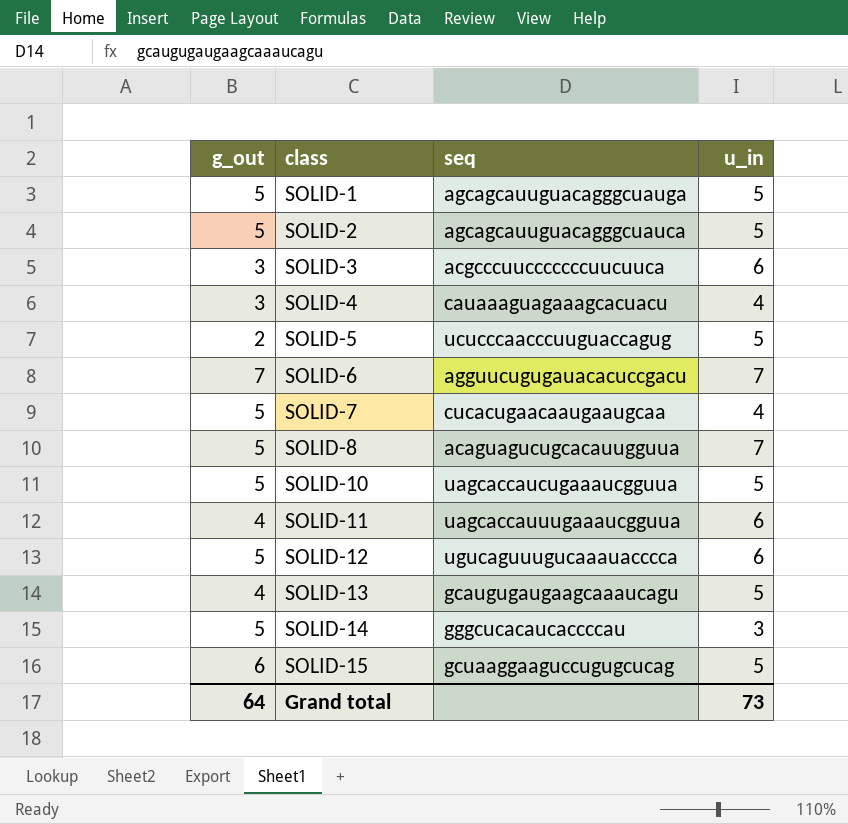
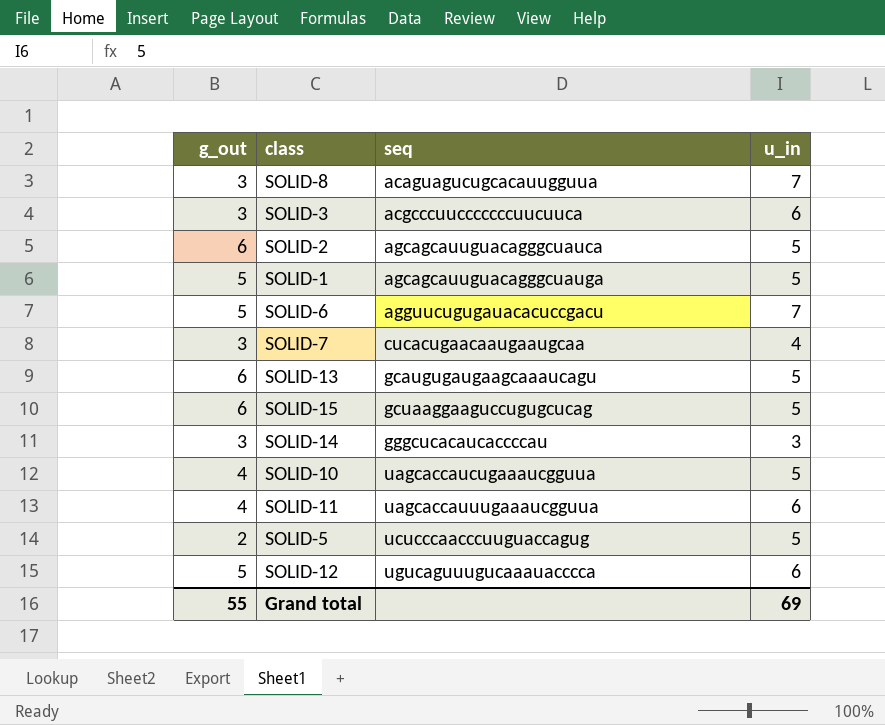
row order: class ascending -> seq ascending
row SOLID-4: 3 | cauaaaguagaaagcacuacu | 4 -> none
SOLID-8 | g_out: 5 -> 3
SOLID-2 | g_out: 5 -> 6
SOLID-6 | g_out: 7 -> 5
SOLID-7 | g_out: 5 -> 3
SOLID-13 | g_out: 4 -> 6
SOLID-14 | g_out: 5 -> 3
SOLID-10 | g_out: 5 -> 4
Grand total | g_out: 64 -> 55
Grand total | u_in: 73 -> 69

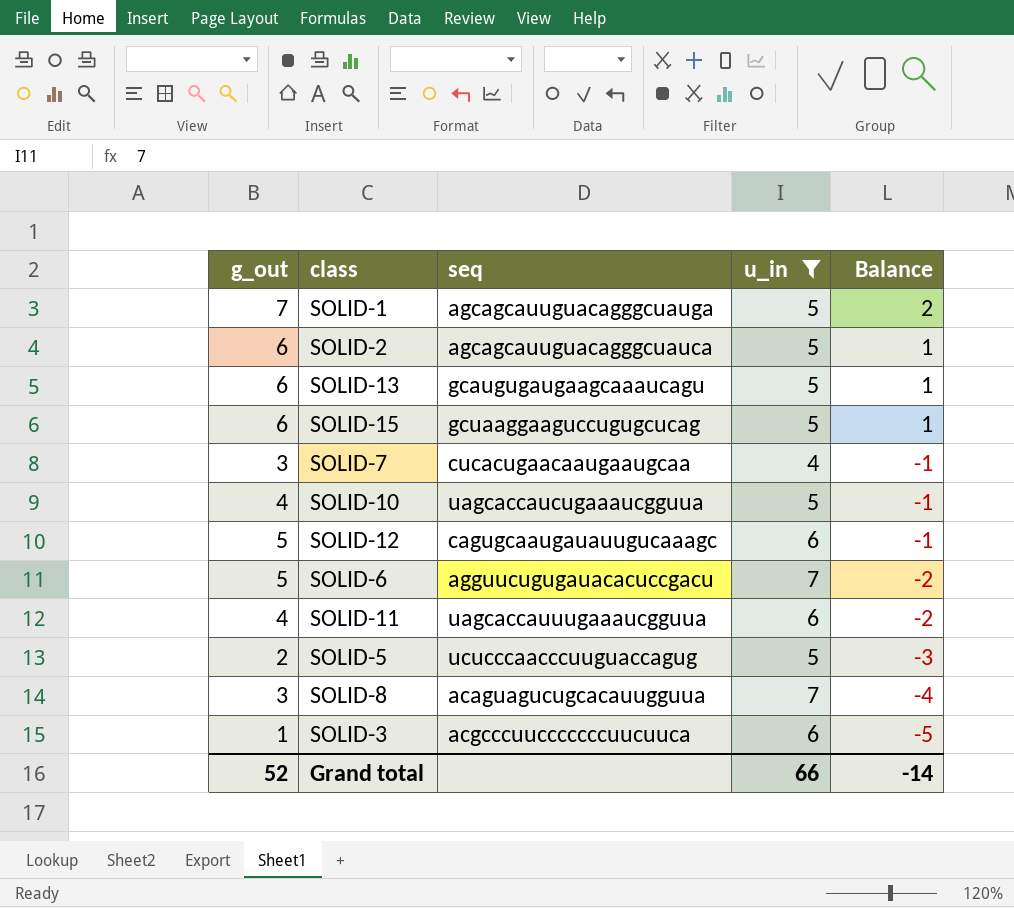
filter: none -> u_in != 3
row order: seq ascending -> Balance descending
column Balance | formula: none -> [g_out] - [u_in]
SOLID-1 | g_out: 5 -> 7
SOLID-12 | seq: ugucaguuugucaaauacccca -> cagugcaaugauauugucaaagc
SOLID-3 | g_out: 3 -> 1
Grand total | g_out: 55 -> 52
Grand total | u_in: 69 -> 66

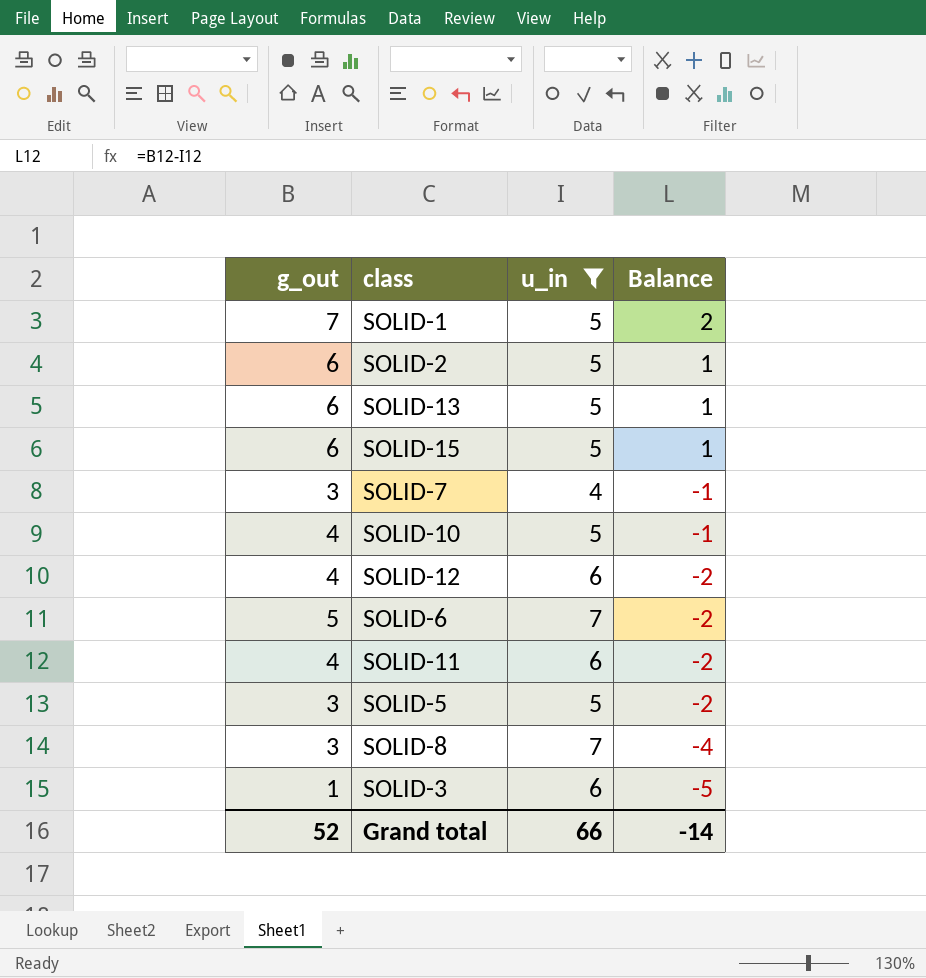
column seq | position: 3 -> none
SOLID-12 | g_out: 5 -> 4
SOLID-12 | Balance: -1 -> -2
SOLID-5 | g_out: 2 -> 3
SOLID-5 | Balance: -3 -> -2

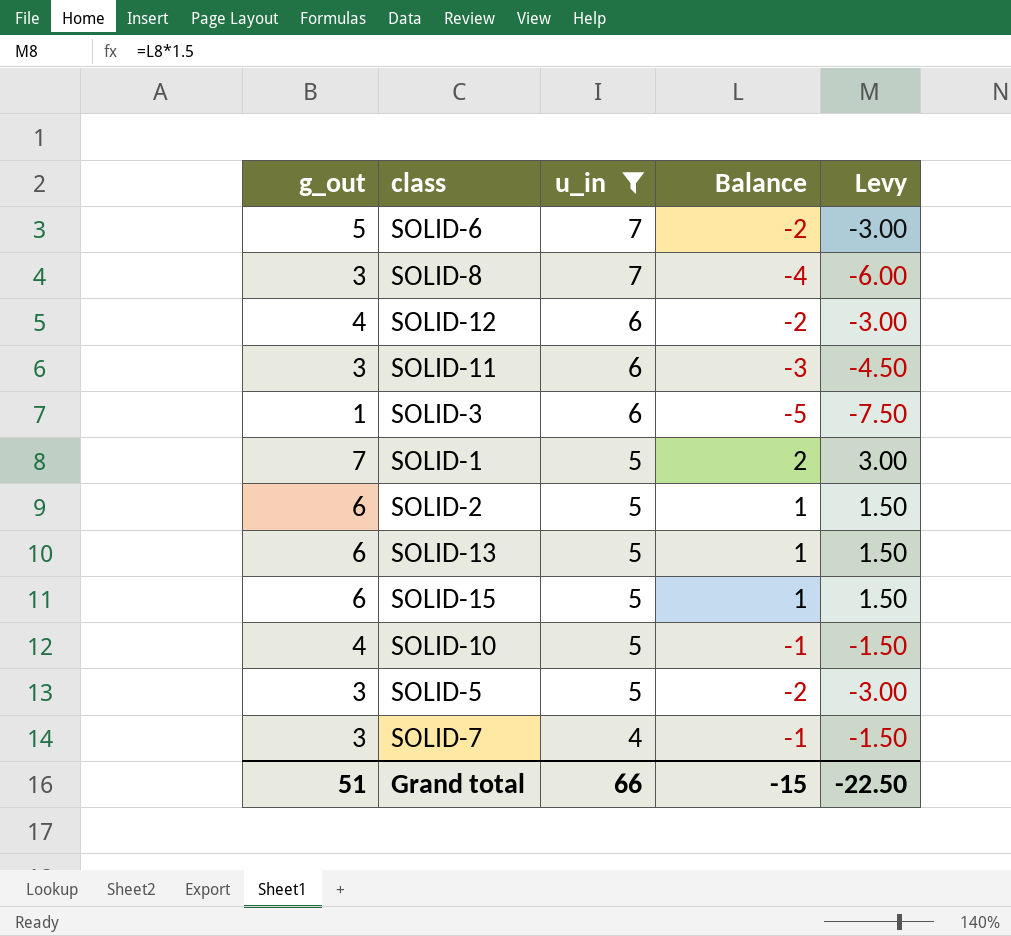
row order: Balance descending -> u_in descending
column Levy | formula: none -> [Balance] * 1.5
SOLID-11 | g_out: 4 -> 3
SOLID-11 | Balance: -2 -> -3
Grand total | g_out: 52 -> 51
Grand total | Balance: -14 -> -15

